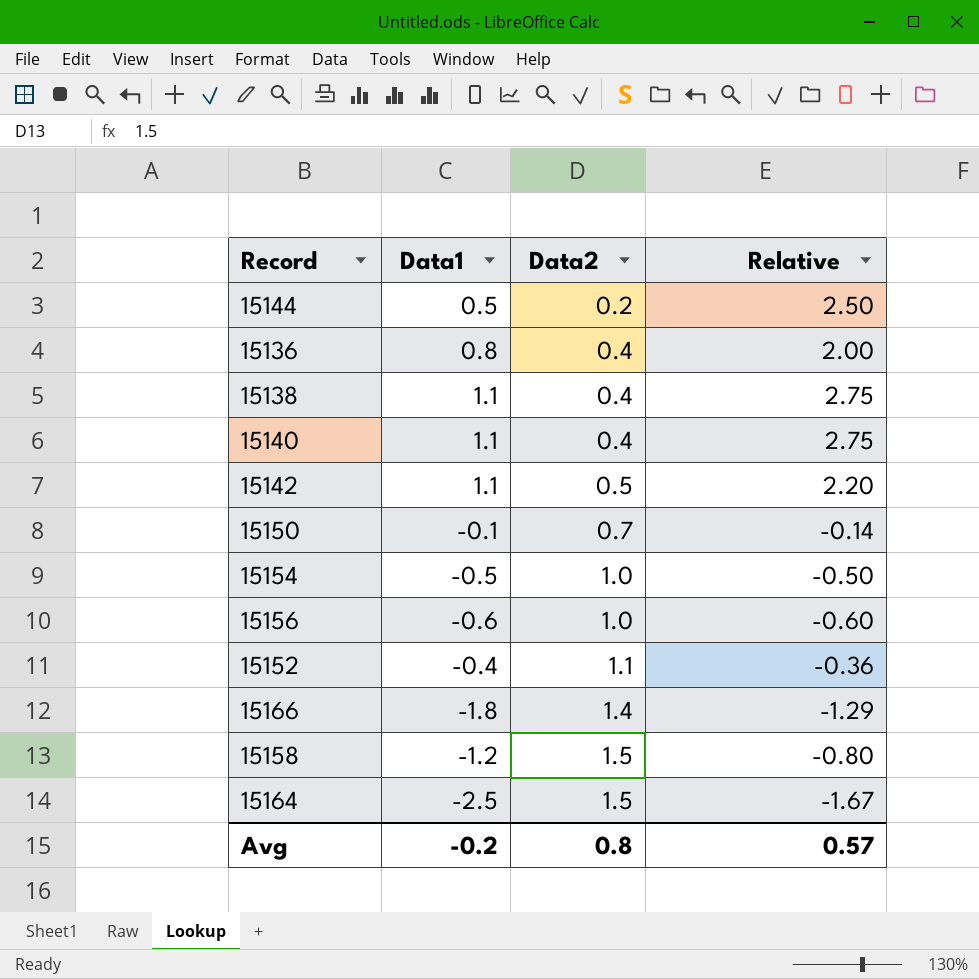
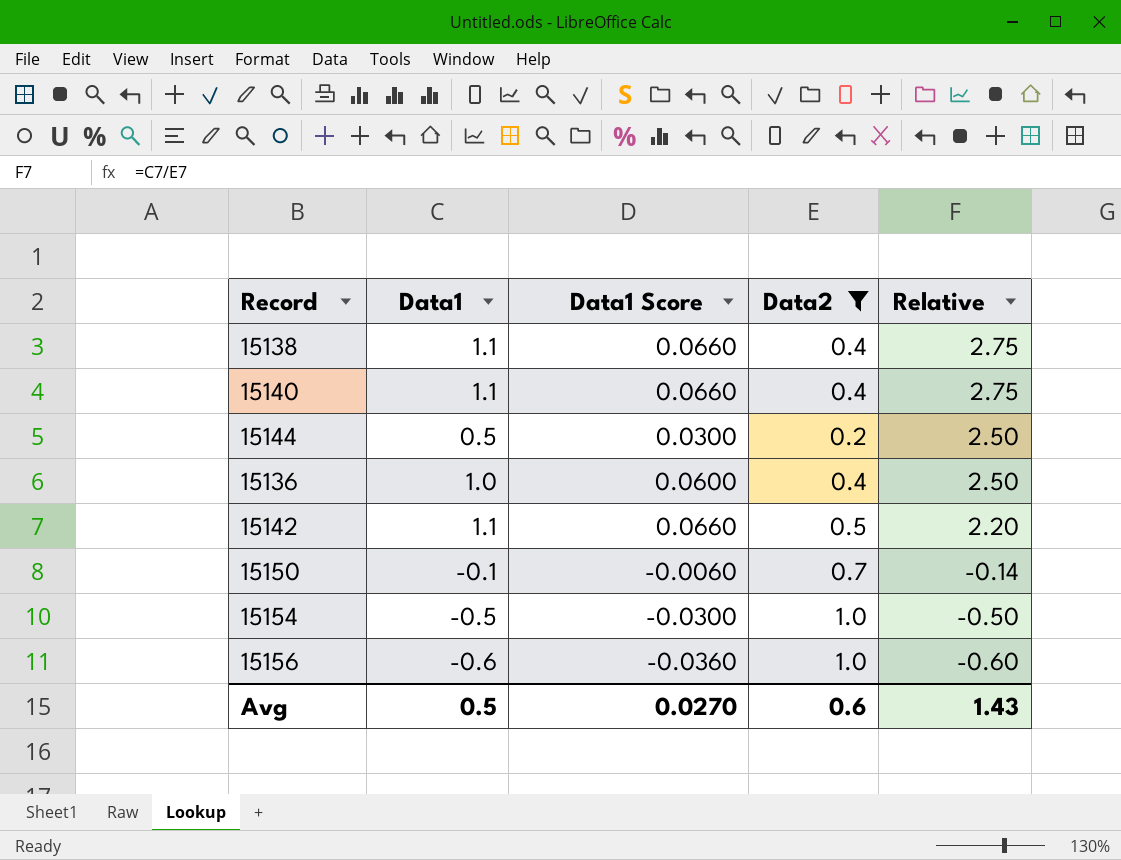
filter: none -> Data2 <= 1.0
row order: Data2 ascending -> Relative descending
column Data1 Score | formula: none -> [Data1] * 0.06
15136 | Data1: 0.8 -> 1.0
15136 | Relative: 2.00 -> 2.50
Avg | Data1: -0.2 -> 0.5
Avg | Data2: 0.8 -> 0.6
Avg | Relative: 0.57 -> 1.43

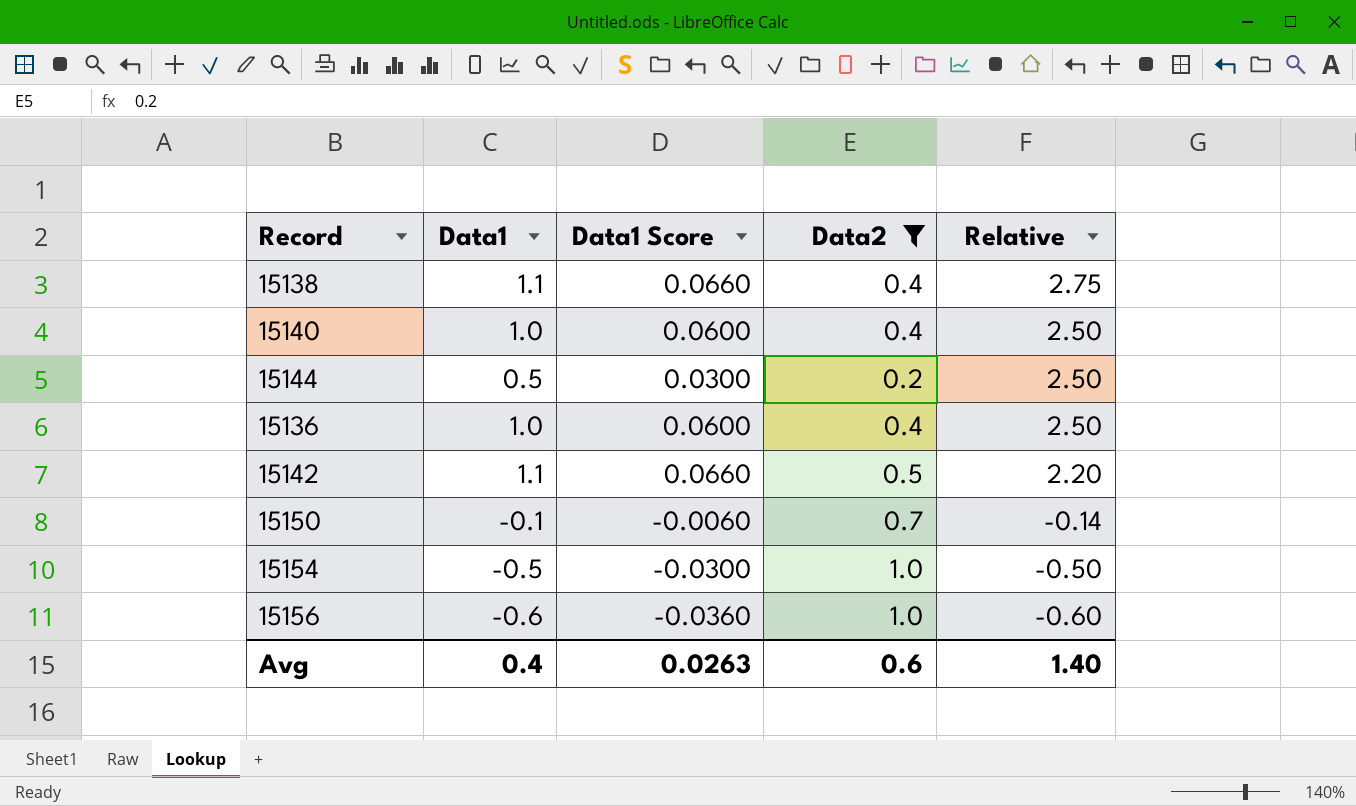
15140 | Data1: 1.1 -> 1.0
15140 | Data1 Score: 0.0660 -> 0.0600
15140 | Relative: 2.75 -> 2.50
Avg | Data1: 0.5 -> 0.4
Avg | Data1 Score: 0.0270 -> 0.0263
Avg | Relative: 1.43 -> 1.40

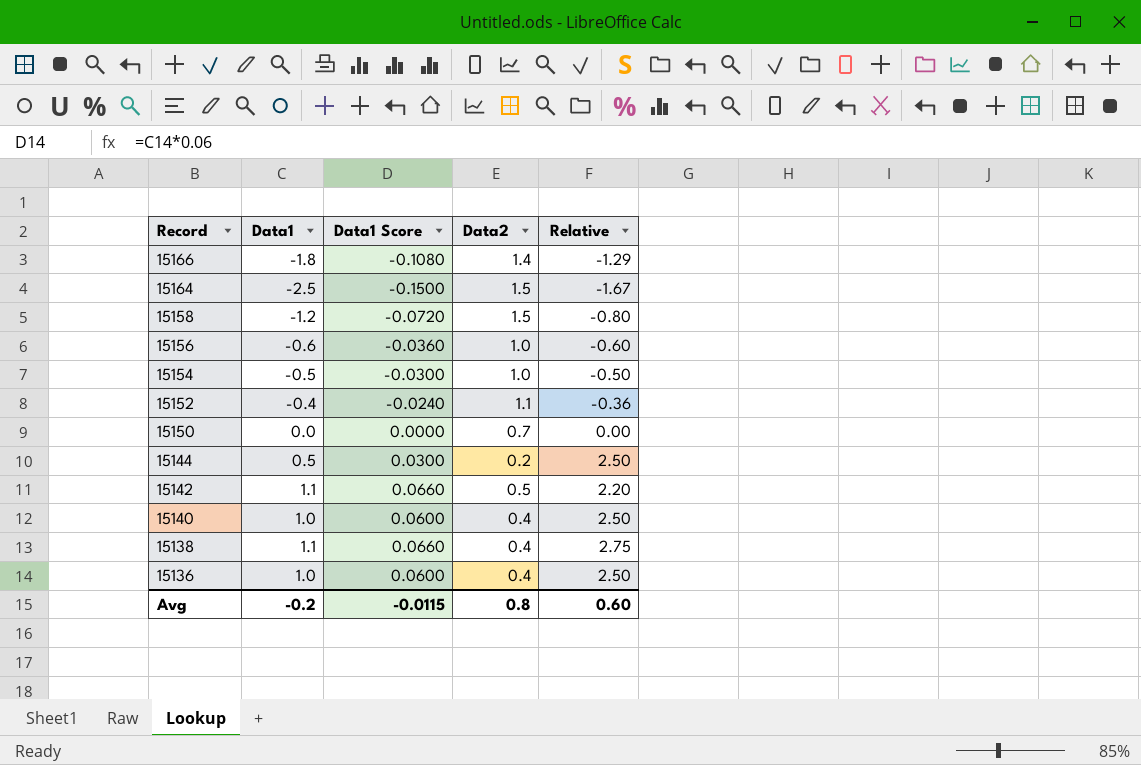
filter: Data2 <= 1.0 -> none
row order: Relative descending -> Record descending
15150 | Data1: -0.1 -> 0.0
15150 | Data1 Score: -0.0060 -> 0.0000
15150 | Relative: -0.14 -> 0.00
Avg | Data1: 0.4 -> -0.2
Avg | Data1 Score: 0.0263 -> -0.0115
Avg | Data2: 0.6 -> 0.8
Avg | Relative: 1.40 -> 0.60

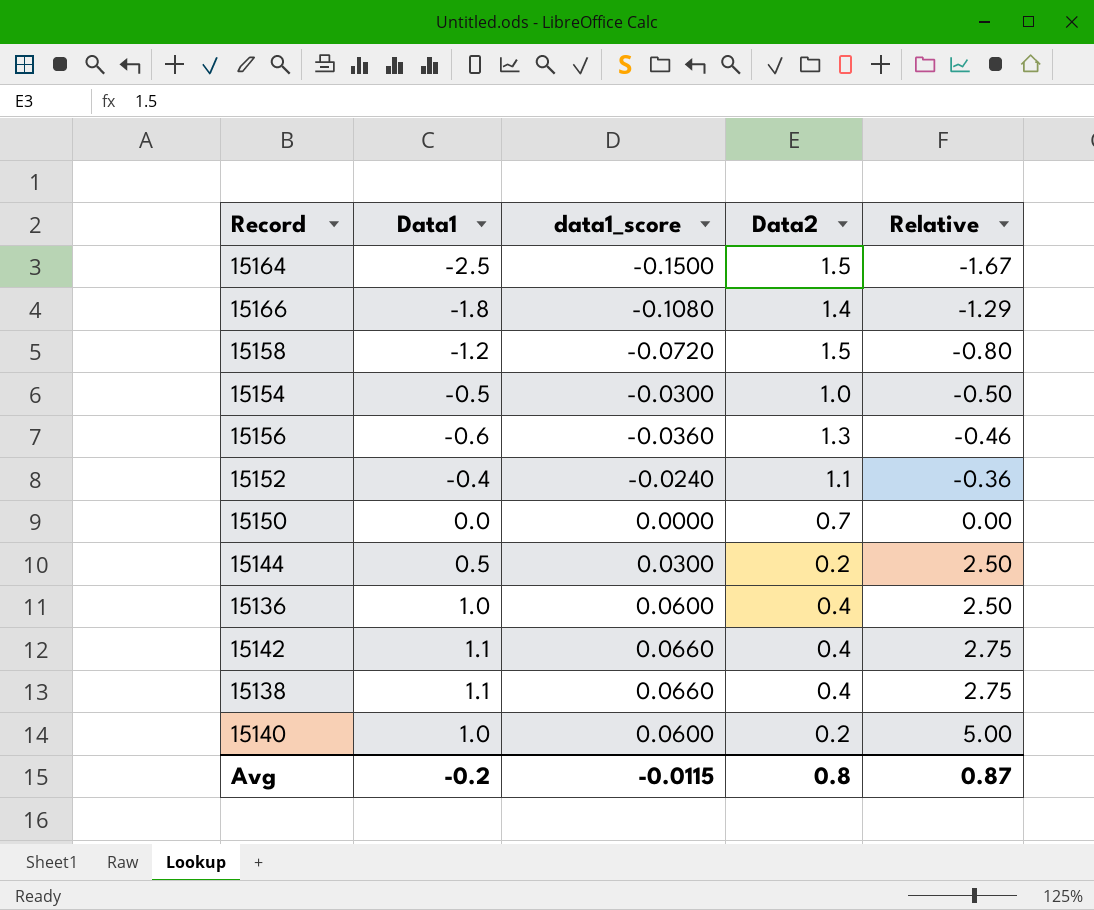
row order: Record descending -> Relative ascending
column name: Data1 Score -> data1_score
15156 | Data2: 1.0 -> 1.3
15156 | Relative: -0.60 -> -0.46
15142 | Data2: 0.5 -> 0.4
15142 | Relative: 2.20 -> 2.75
15140 | Data2: 0.4 -> 0.2
15140 | Relative: 2.50 -> 5.00
Avg | Relative: 0.60 -> 0.87

